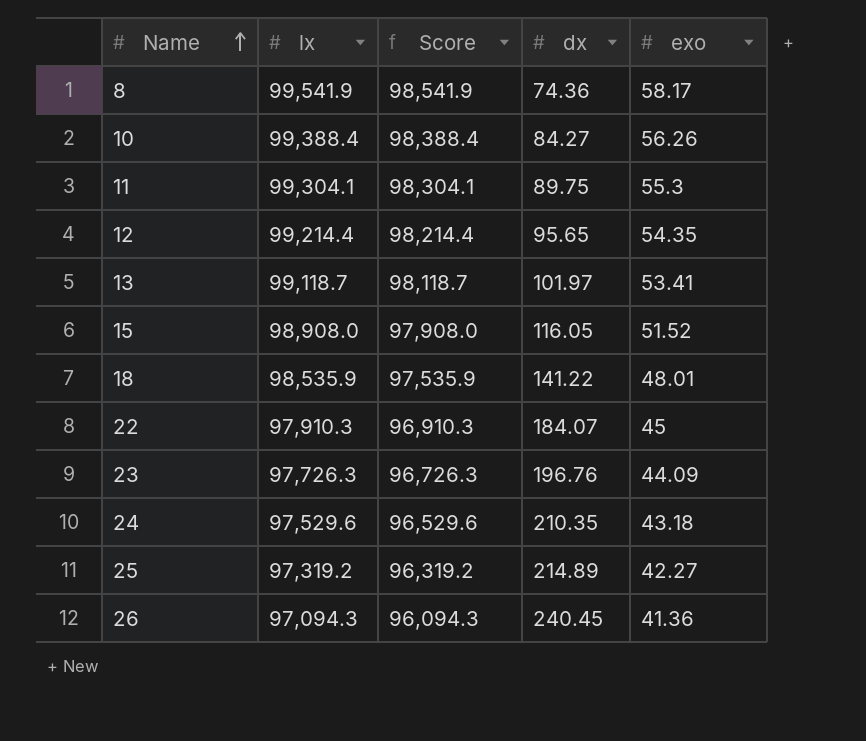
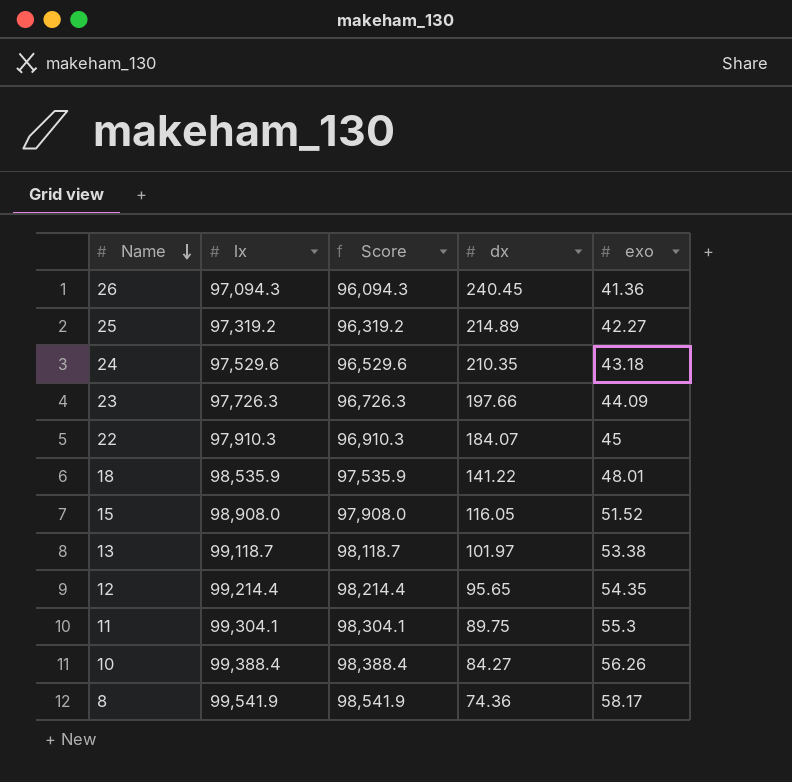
row order: Name ascending -> Name descending
23 | dx: 196.76 -> 197.66
13 | exo: 53.41 -> 53.38

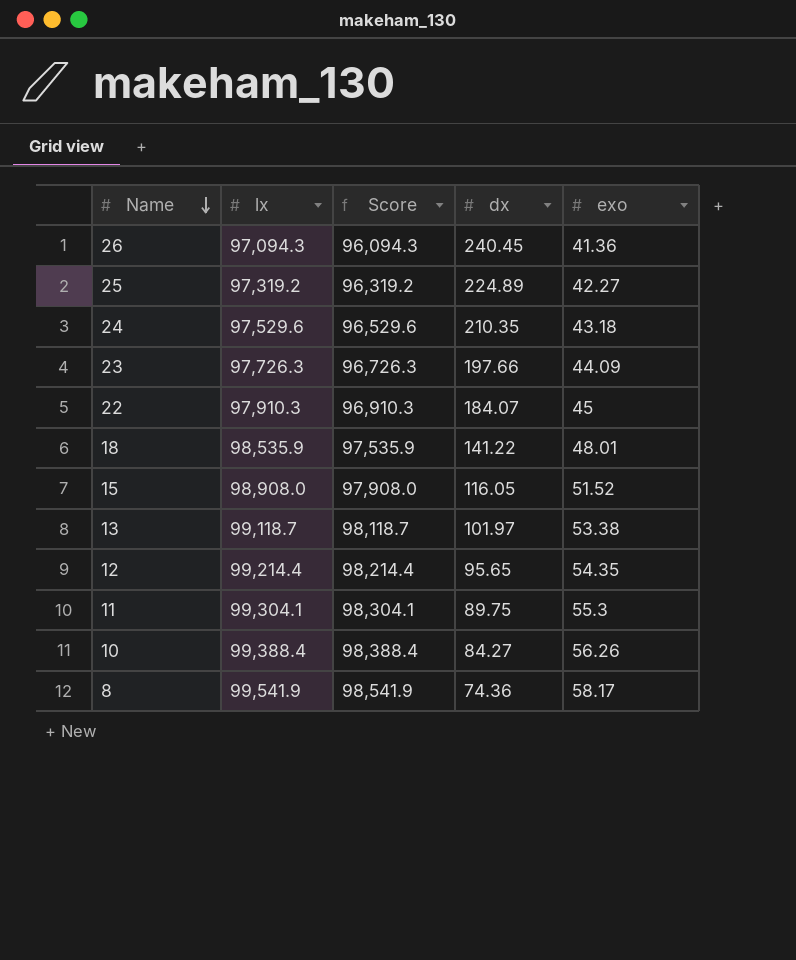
25 | dx: 214.89 -> 224.89

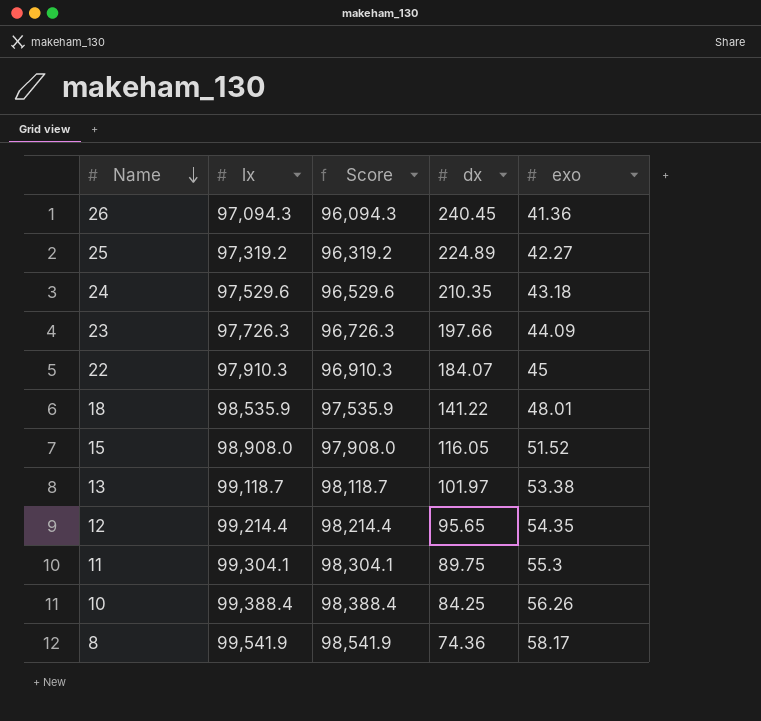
10 | dx: 84.27 -> 84.25

